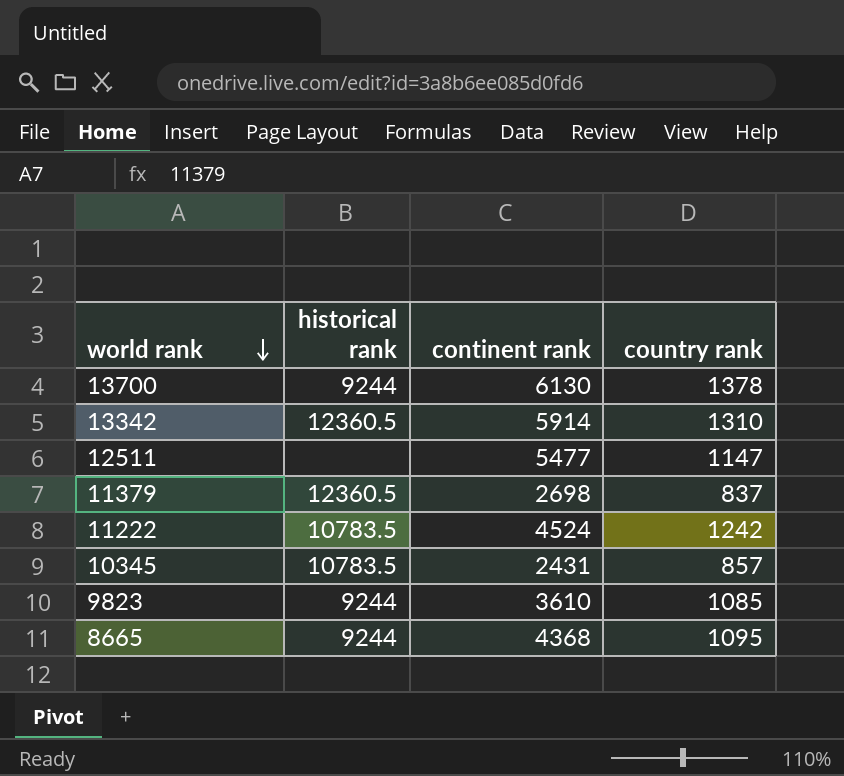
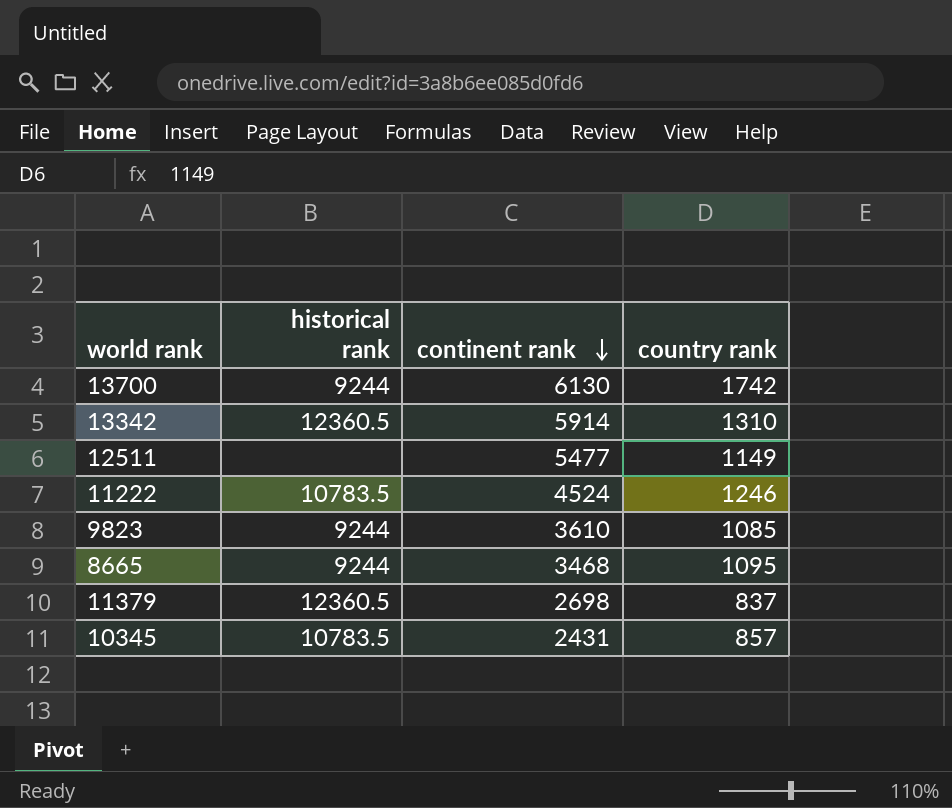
row order: world rank descending -> continent rank descending
13700 | country rank: 1378 -> 1742
12511 | country rank: 1147 -> 1149
11222 | country rank: 1242 -> 1246
8665 | continent rank: 4368 -> 3468

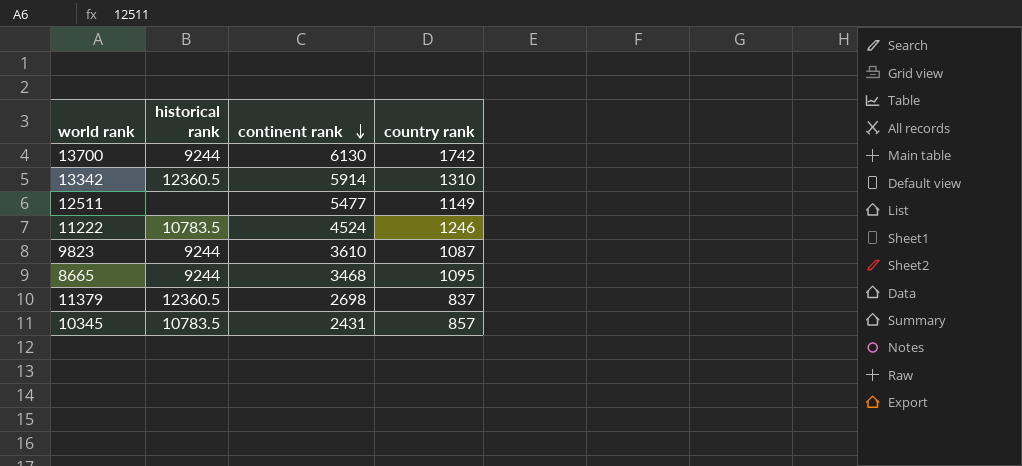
9823 | country rank: 1085 -> 1087

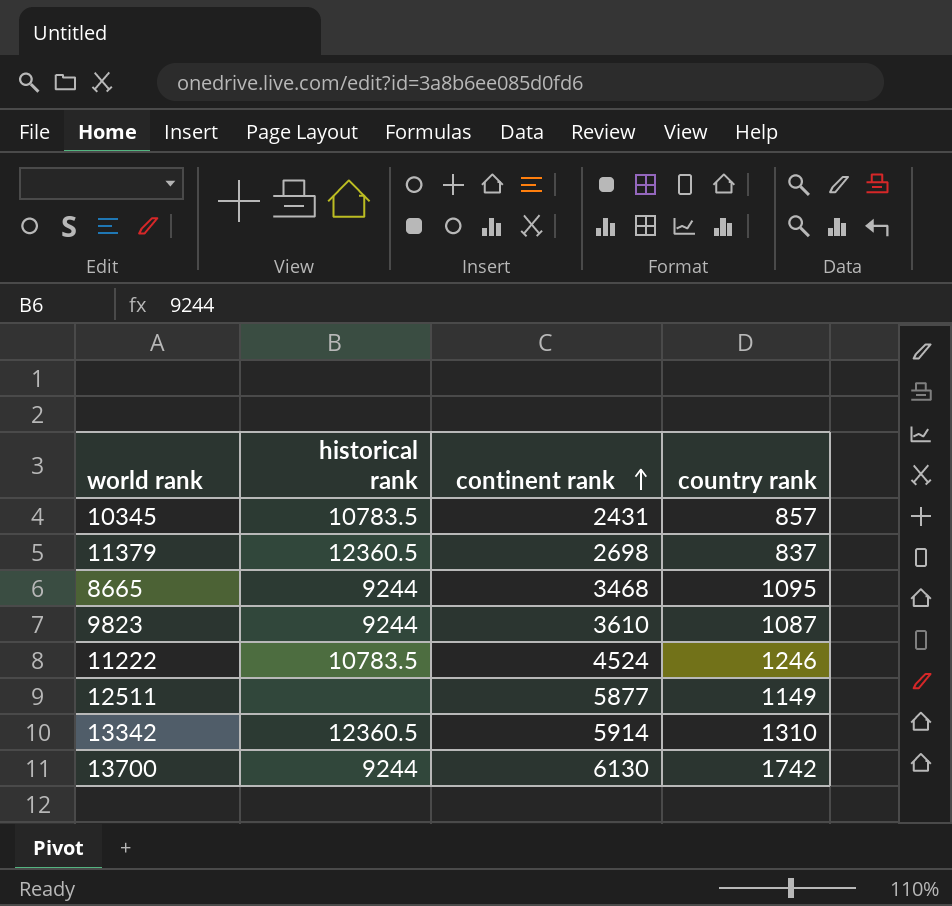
row order: continent rank descending -> continent rank ascending
12511 | continent rank: 5477 -> 5877

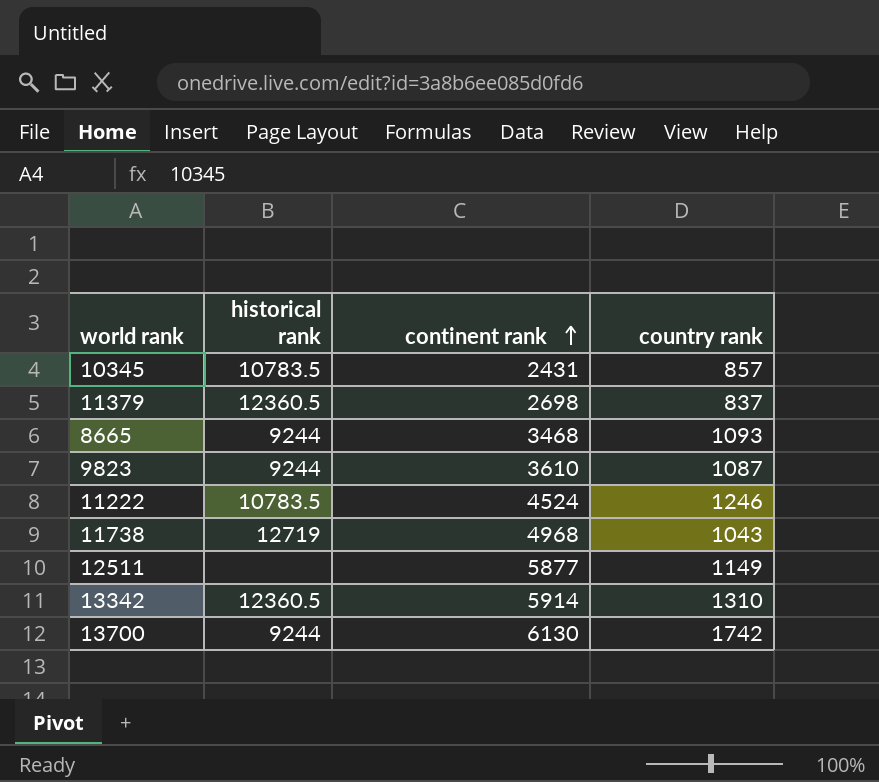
8665 | country rank: 1095 -> 1093
row 11738: none -> 12719 | 4968 | 1043

